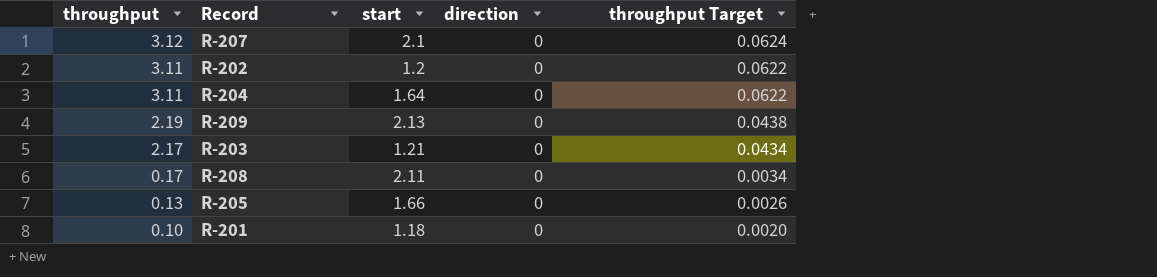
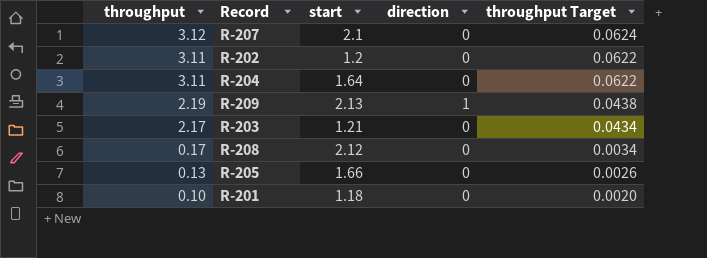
R-209 | direction: 0 -> 1
R-208 | start: 2.11 -> 2.12

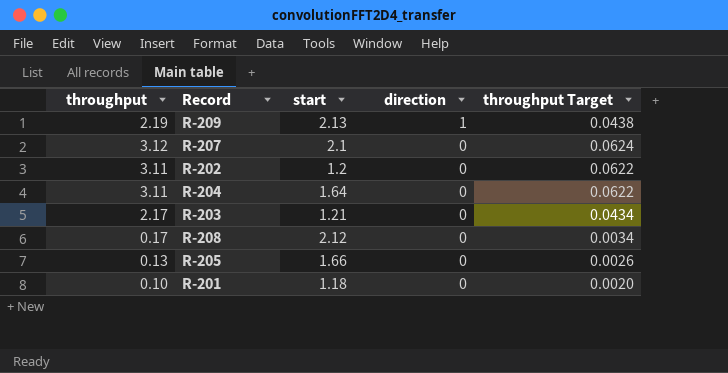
row order: throughput descending -> direction descending

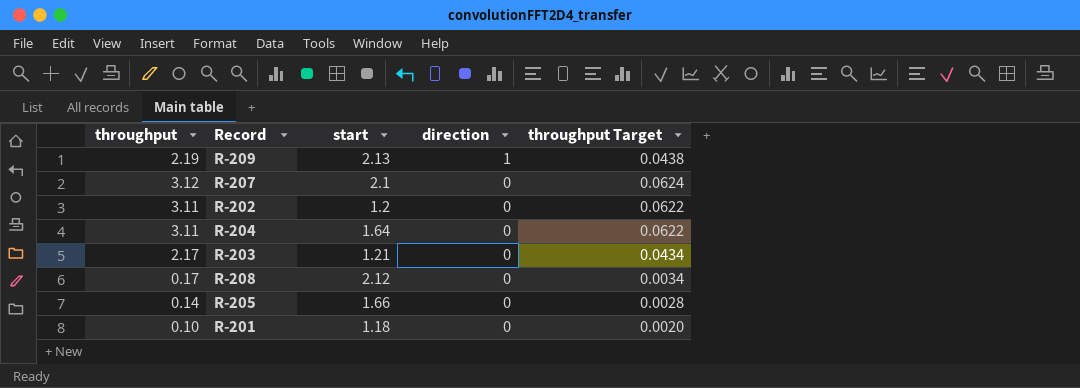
R-205 | throughput: 0.13 -> 0.14
R-205 | throughput Target: 0.0026 -> 0.0028

